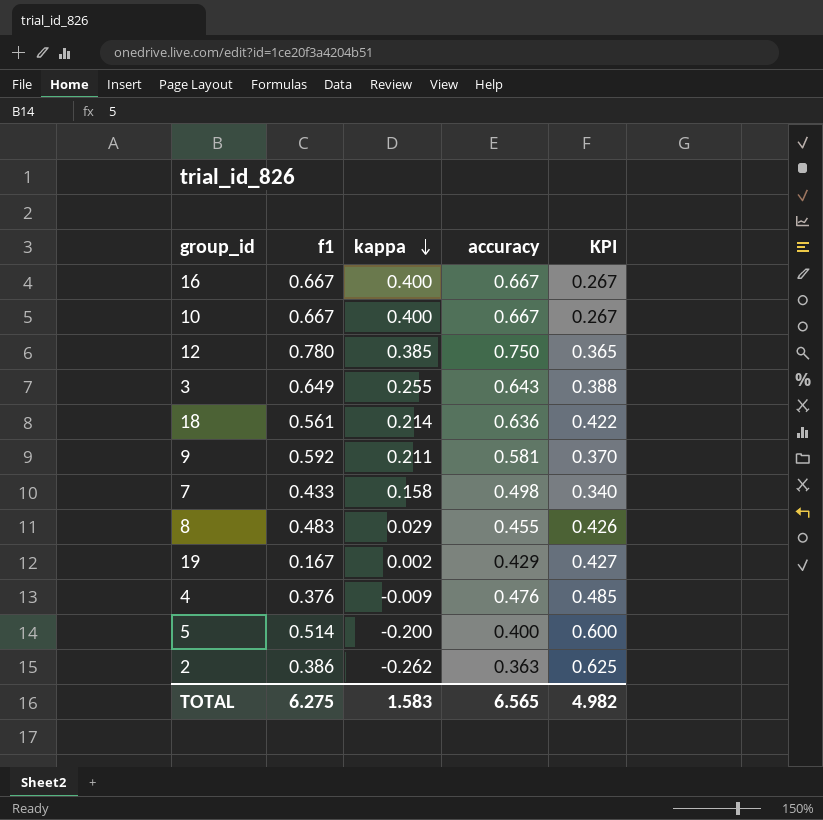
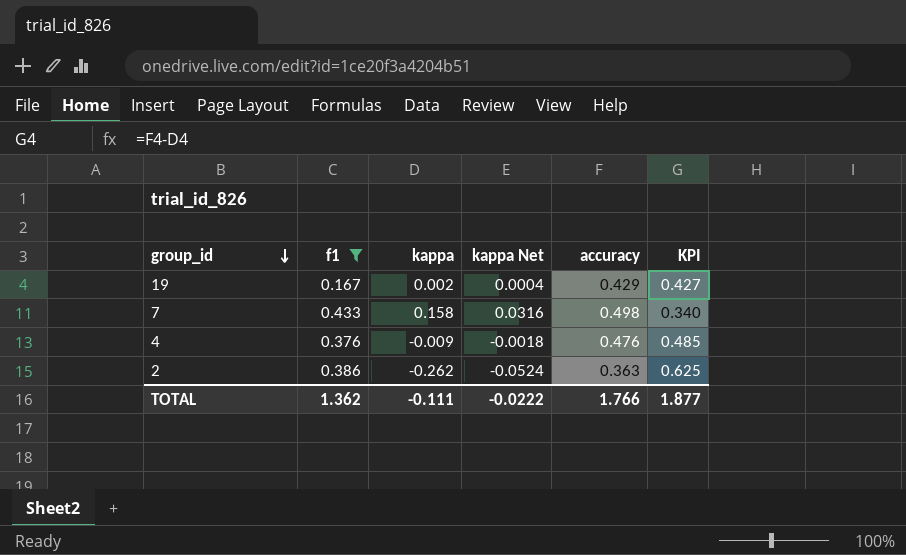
filter: none -> f1 <= 0.433
row order: kappa descending -> group_id descending
column kappa Net | formula: none -> [kappa] * 0.2
TOTAL | f1: 6.275 -> 1.362
TOTAL | kappa: 1.583 -> -0.111
TOTAL | accuracy: 6.565 -> 1.766
TOTAL | KPI: 4.982 -> 1.877

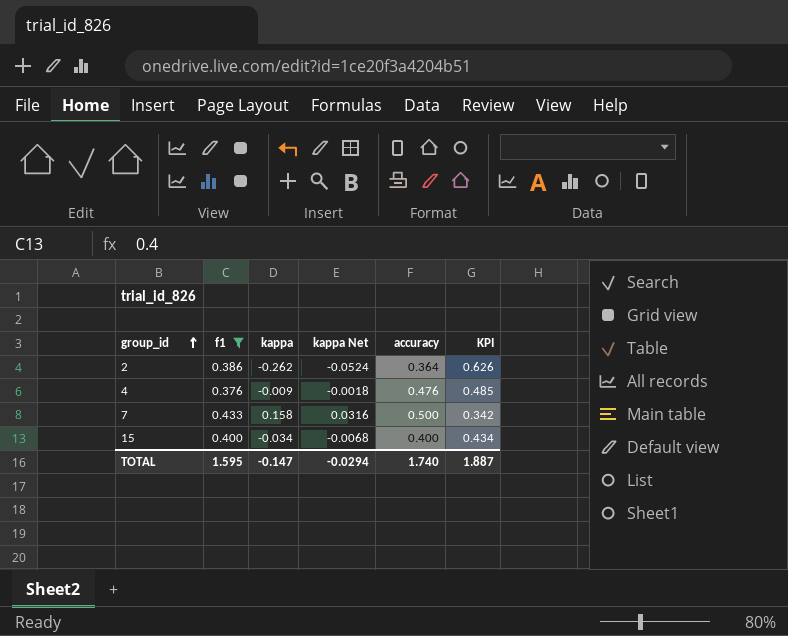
row order: group_id descending -> group_id ascending
row 19: 0.167 | 0.002 | 0.0004 | 0.429 | 0.427 -> none
2 | accuracy: 0.363 -> 0.364
2 | KPI: 0.625 -> 0.626
7 | accuracy: 0.498 -> 0.500
7 | KPI: 0.340 -> 0.342
row 15: none -> 0.400 | -0.034 | -0.0068 | 0.400 | 0.434
TOTAL | f1: 1.362 -> 1.595
TOTAL | kappa: -0.111 -> -0.147
TOTAL | kappa Net: -0.0222 -> -0.0294
TOTAL | accuracy: 1.766 -> 1.740
TOTAL | KPI: 1.877 -> 1.887

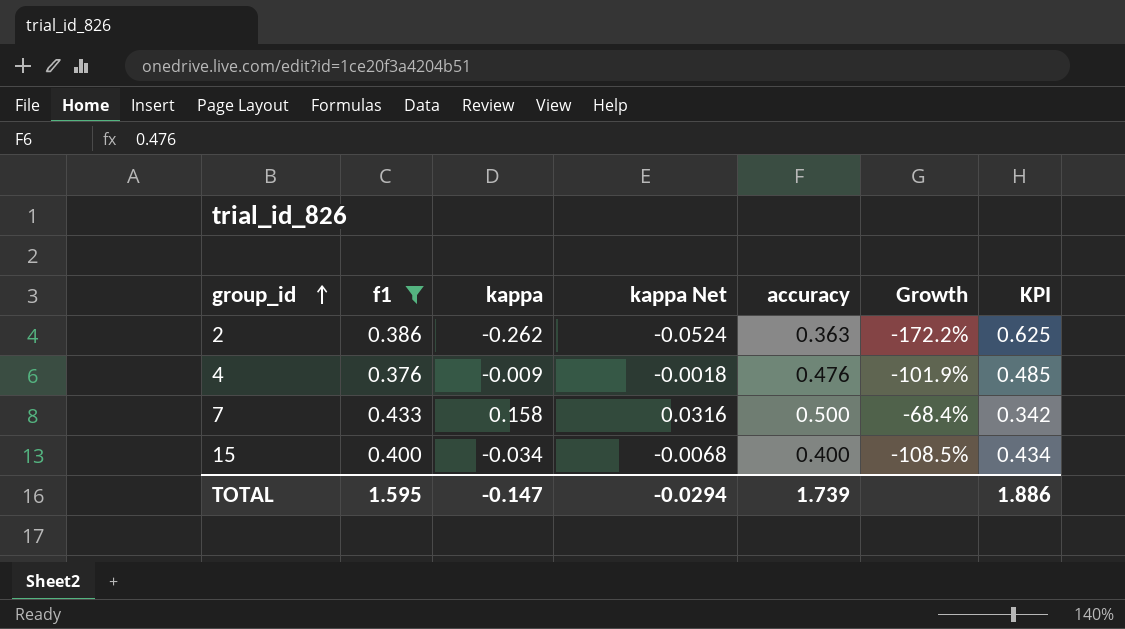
column Growth | formula: none -> ([kappa] - [accuracy]) / [accuracy]
2 | accuracy: 0.364 -> 0.363
2 | KPI: 0.626 -> 0.625
TOTAL | accuracy: 1.740 -> 1.739
TOTAL | KPI: 1.887 -> 1.886

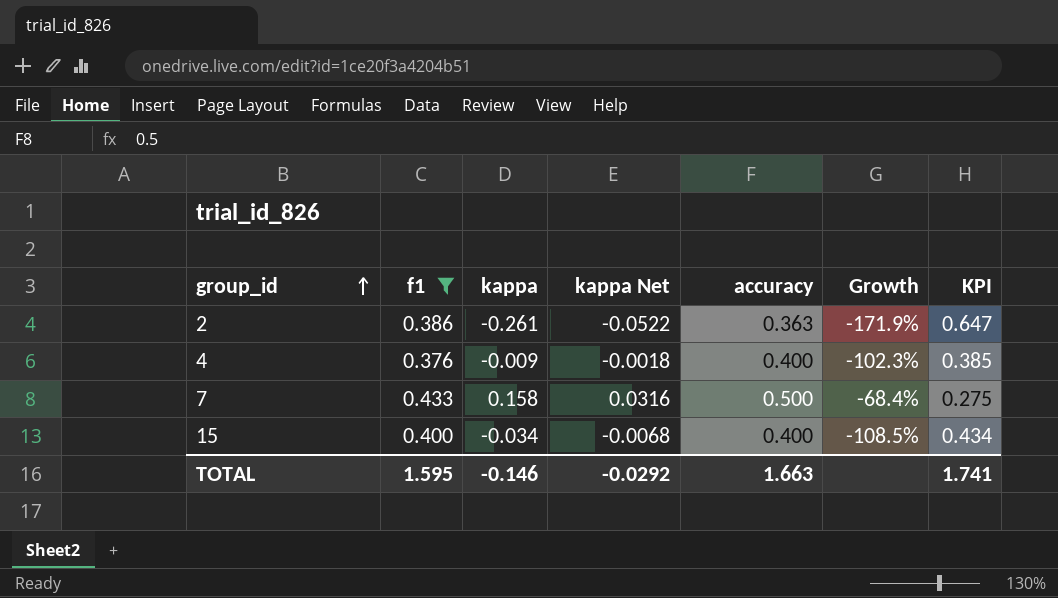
column KPI | formula: [accuracy] - [kappa] -> [f1] - [kappa]
2 | kappa: -0.262 -> -0.261
2 | kappa Net: -0.0524 -> -0.0522
2 | Growth: -172.2% -> -171.9%
4 | accuracy: 0.476 -> 0.400
4 | Growth: -101.9% -> -102.3%
TOTAL | kappa: -0.147 -> -0.146
TOTAL | kappa Net: -0.0294 -> -0.0292
TOTAL | accuracy: 1.739 -> 1.663
TOTAL | KPI: 1.886 -> 1.741

